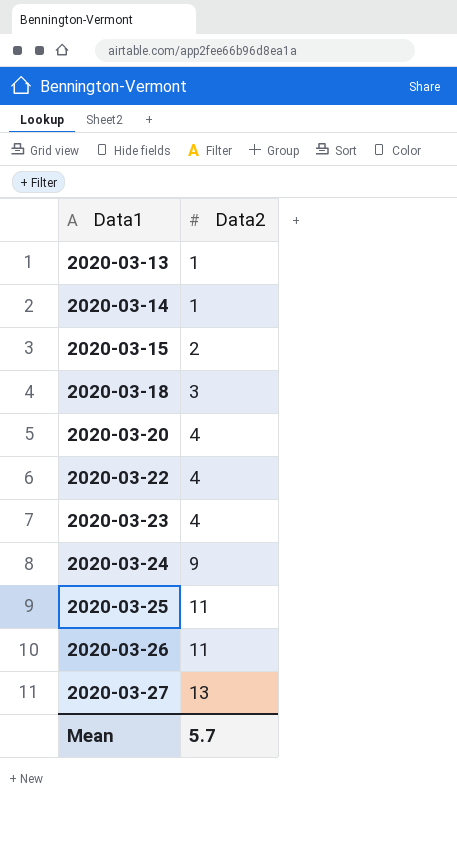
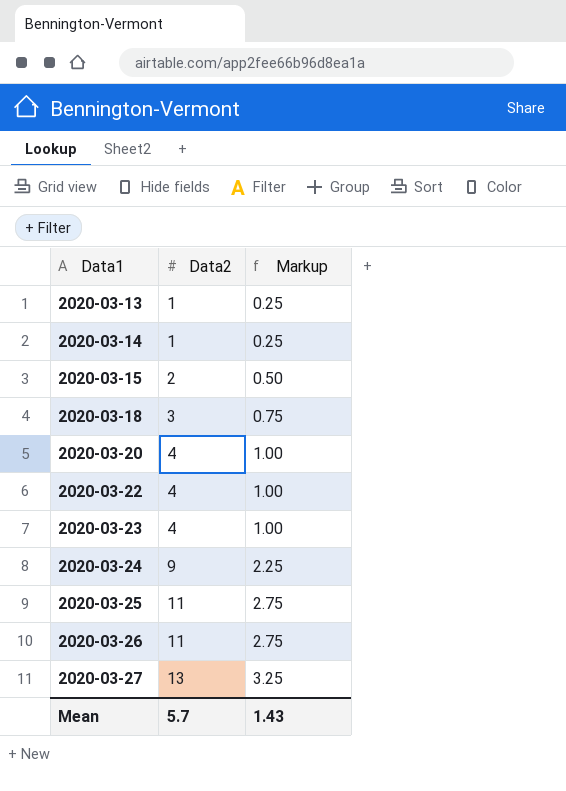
column Markup | formula: none -> [Data2] * 0.25

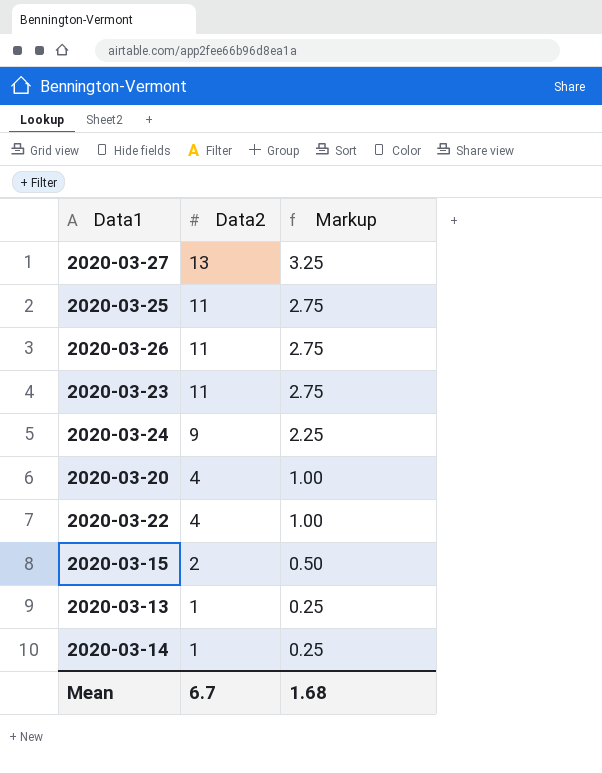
row order: Data1 ascending -> Data2 descending
row 2020-03-18: 3 | 0.75 -> none
2020-03-23 | Data2: 4 -> 11
2020-03-23 | Markup: 1.00 -> 2.75
Mean | Data2: 5.7 -> 6.7
Mean | Markup: 1.43 -> 1.68

